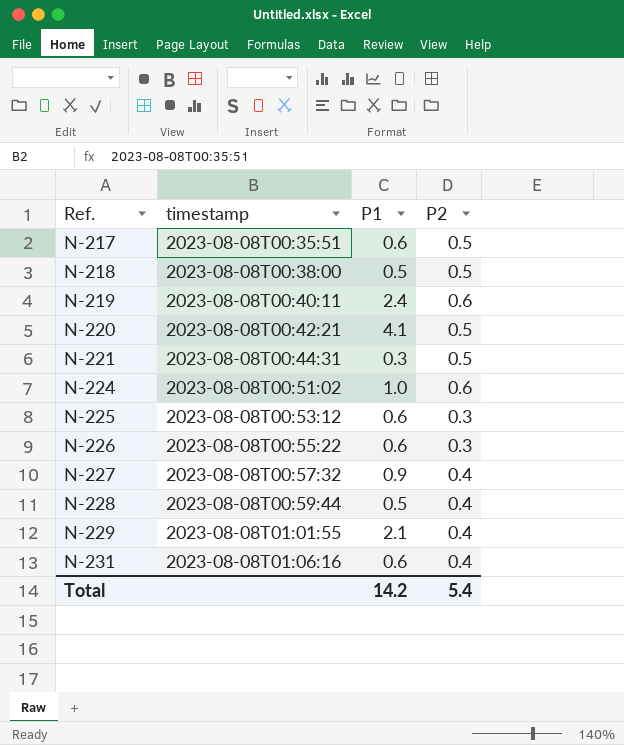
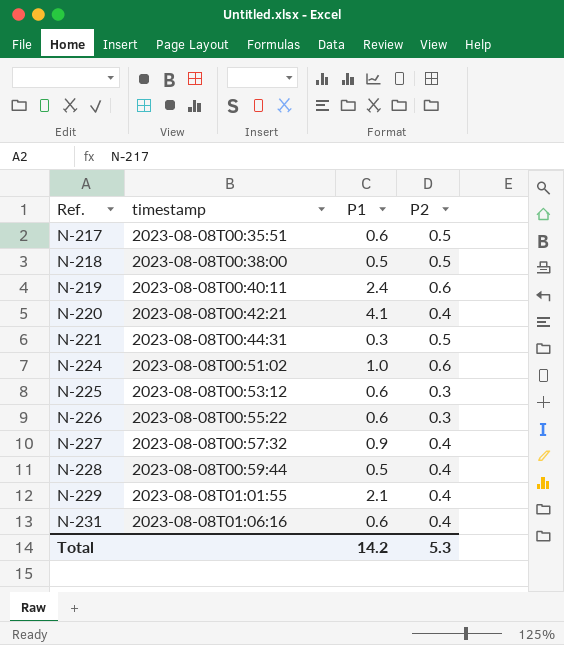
N-220 | P2: 0.5 -> 0.4
Total | P2: 5.4 -> 5.3

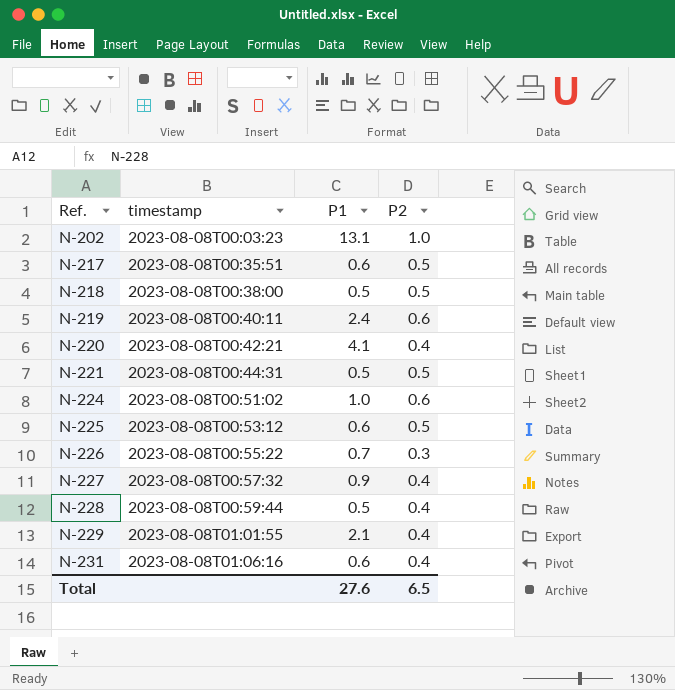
row N-202: none -> 2023-08-08T00:03:23 | 13.1 | 1.0
N-221 | P1: 0.3 -> 0.5
N-225 | P2: 0.3 -> 0.5
N-226 | P1: 0.6 -> 0.7
Total | P1: 14.2 -> 27.6
Total | P2: 5.3 -> 6.5

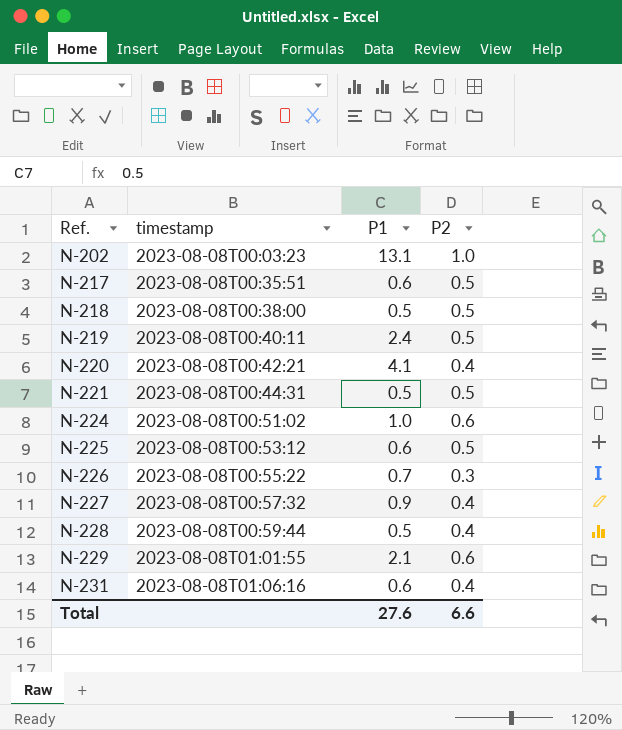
N-219 | P2: 0.6 -> 0.5
N-229 | P2: 0.4 -> 0.6
Total | P2: 6.5 -> 6.6

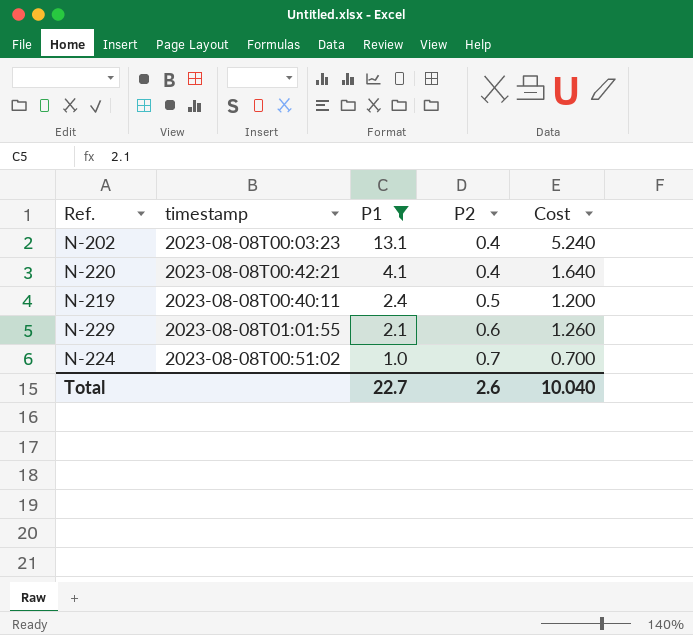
filter: none -> P1 >= 1.0
row order: Ref. ascending -> P1 descending
column Cost | formula: none -> [P1] * [P2]
N-202 | P2: 1.0 -> 0.4
N-224 | P2: 0.6 -> 0.7
Total | P1: 27.6 -> 22.7
Total | P2: 6.6 -> 2.6

